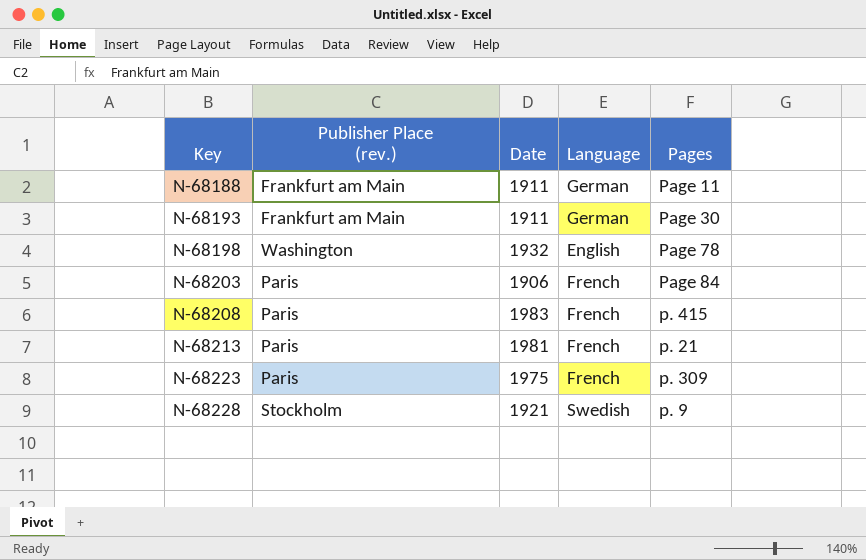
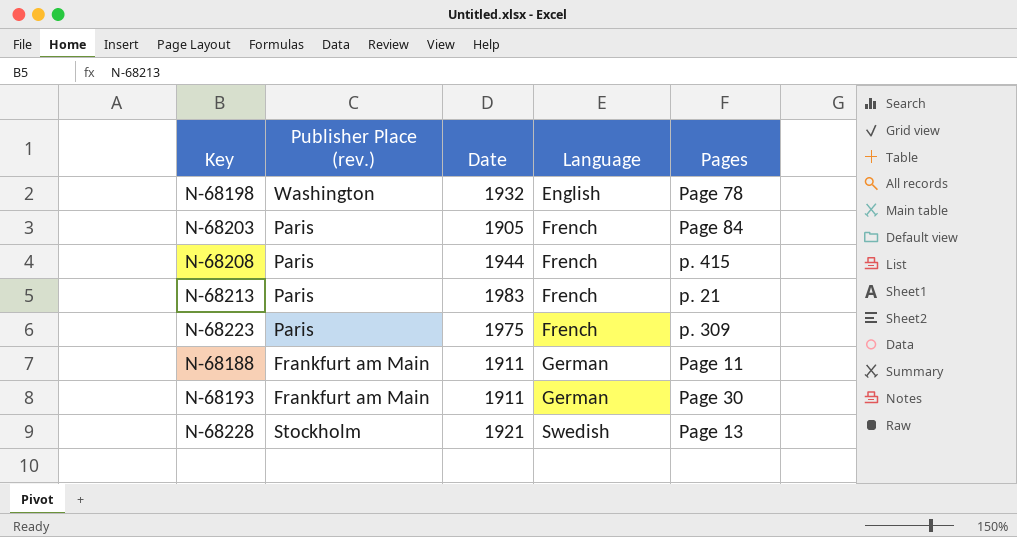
row order: Key ascending -> Language ascending
N-68203 | Date: 1906 -> 1905
N-68208 | Date: 1983 -> 1944
N-68213 | Date: 1981 -> 1983
N-68228 | Pages: p. 9 -> Page 13

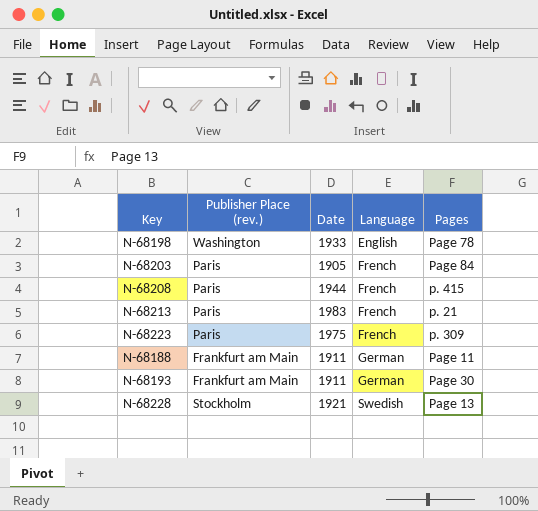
N-68198 | Date: 1932 -> 1933

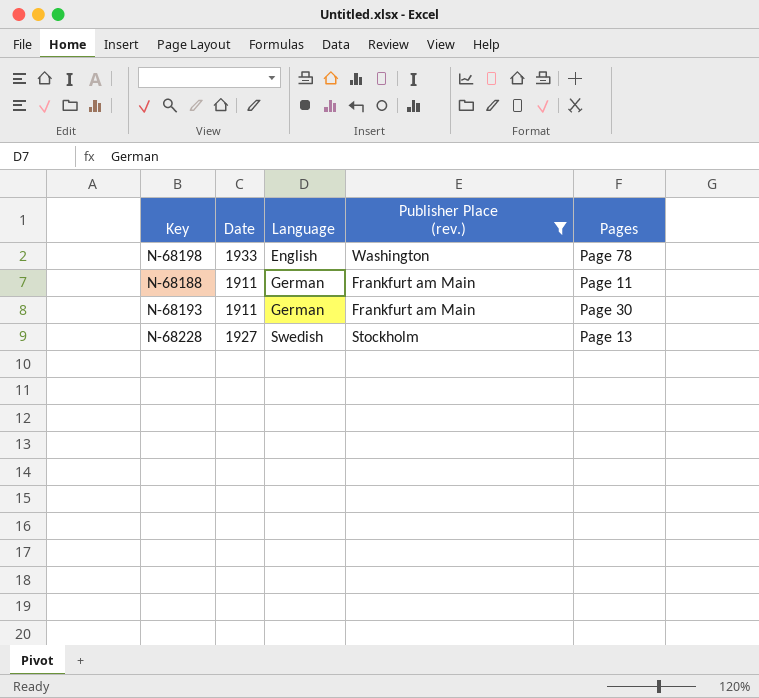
filter: none -> Publisher Place (rev.) != Paris
column Publisher Place (rev.) | position: 2 -> 4
N-68228 | Date: 1921 -> 1927

